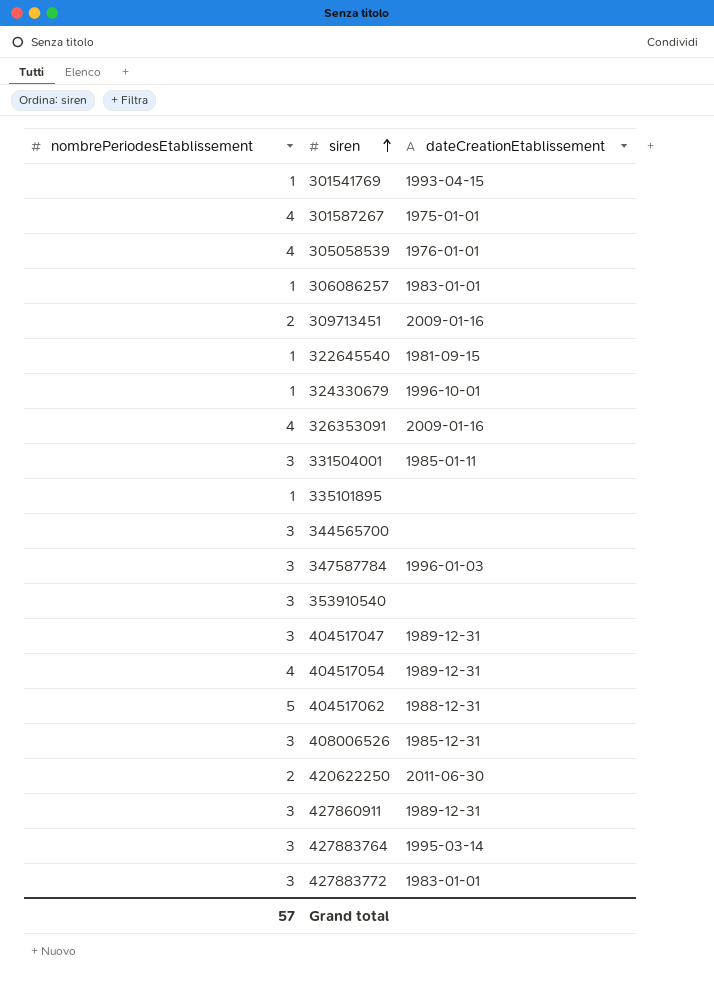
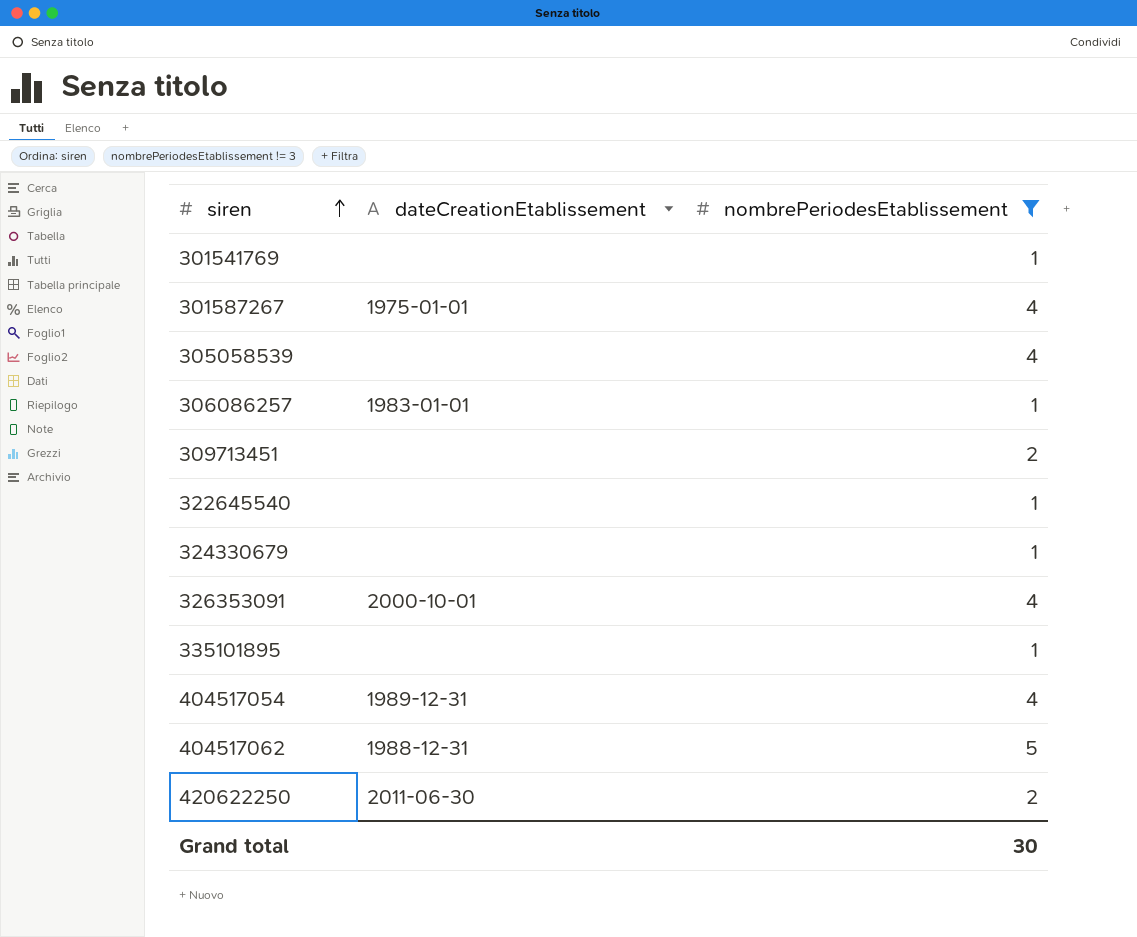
filter: none -> nombrePeriodesEtablissement != 3
column nombrePeriodesEtablissement | position: 1 -> 3
301541769 | dateCreationEtablissement: 1993-04-15 -> none
305058539 | dateCreationEtablissement: 1976-01-01 -> none
309713451 | dateCreationEtablissement: 2009-01-16 -> none
322645540 | dateCreationEtablissement: 1981-09-15 -> none
324330679 | dateCreationEtablissement: 1996-10-01 -> none
326353091 | dateCreationEtablissement: 2009-01-16 -> 2000-10-01
Grand total | nombrePeriodesEtablissement: 57 -> 30

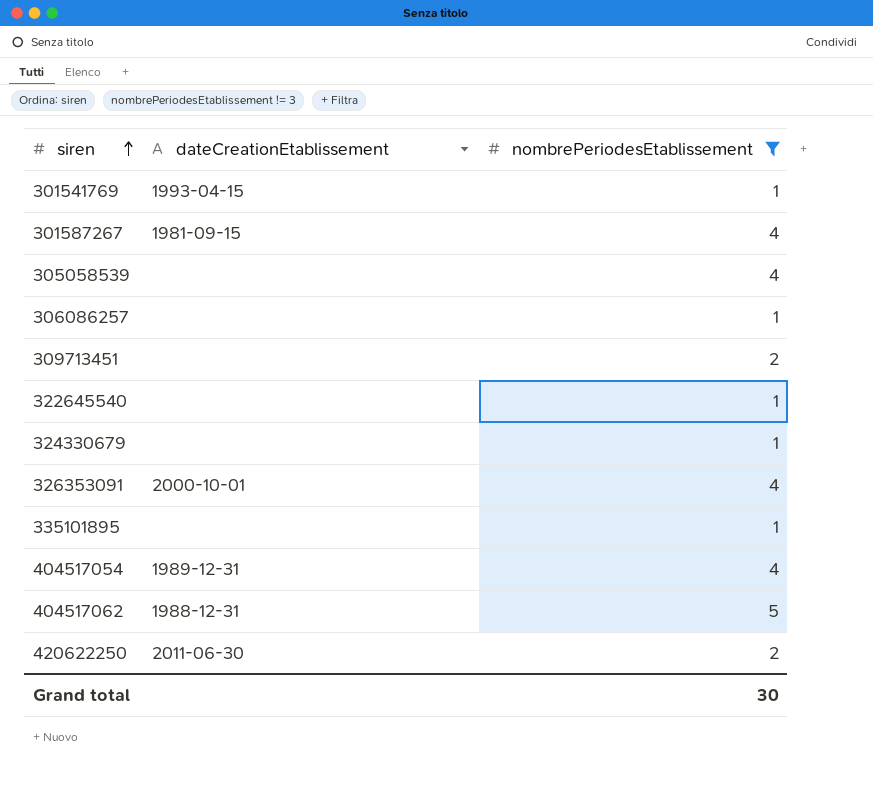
301541769 | dateCreationEtablissement: none -> 1993-04-15
301587267 | dateCreationEtablissement: 1975-01-01 -> 1981-09-15
306086257 | dateCreationEtablissement: 1983-01-01 -> none

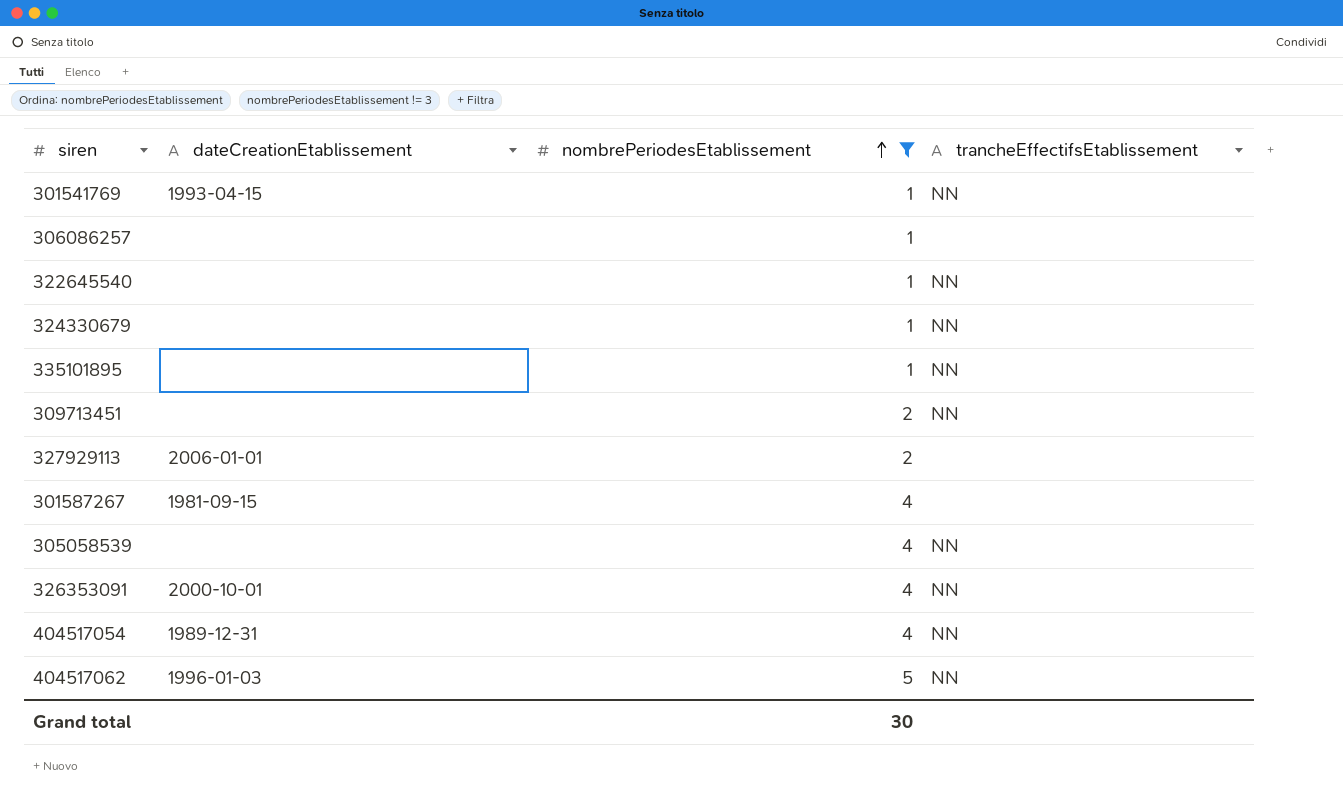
row order: siren ascending -> nombrePeriodesEtablissement ascending
column trancheEffectifsEtablissement | position: none -> 4
row 420622250: 2011-06-30 | 2 -> none
row 327929113: none -> 2006-01-01 | 2 | none
404517062 | dateCreationEtablissement: 1988-12-31 -> 1996-01-03

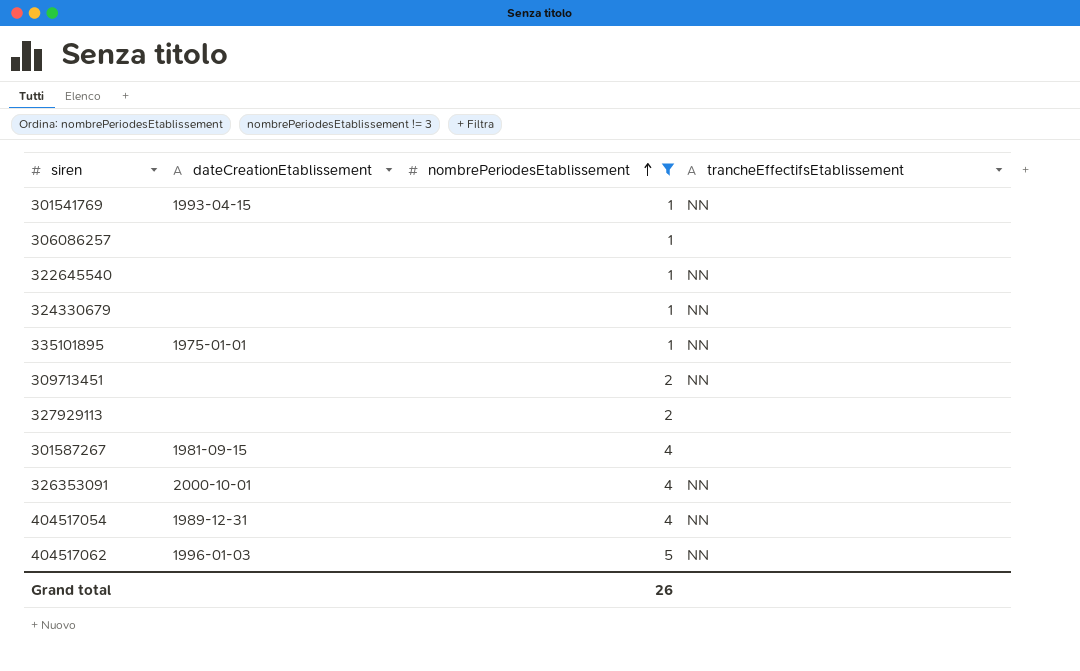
row 305058539: none | 4 | NN -> none
335101895 | dateCreationEtablissement: none -> 1975-01-01
327929113 | dateCreationEtablissement: 2006-01-01 -> none
Grand total | nombrePeriodesEtablissement: 30 -> 26

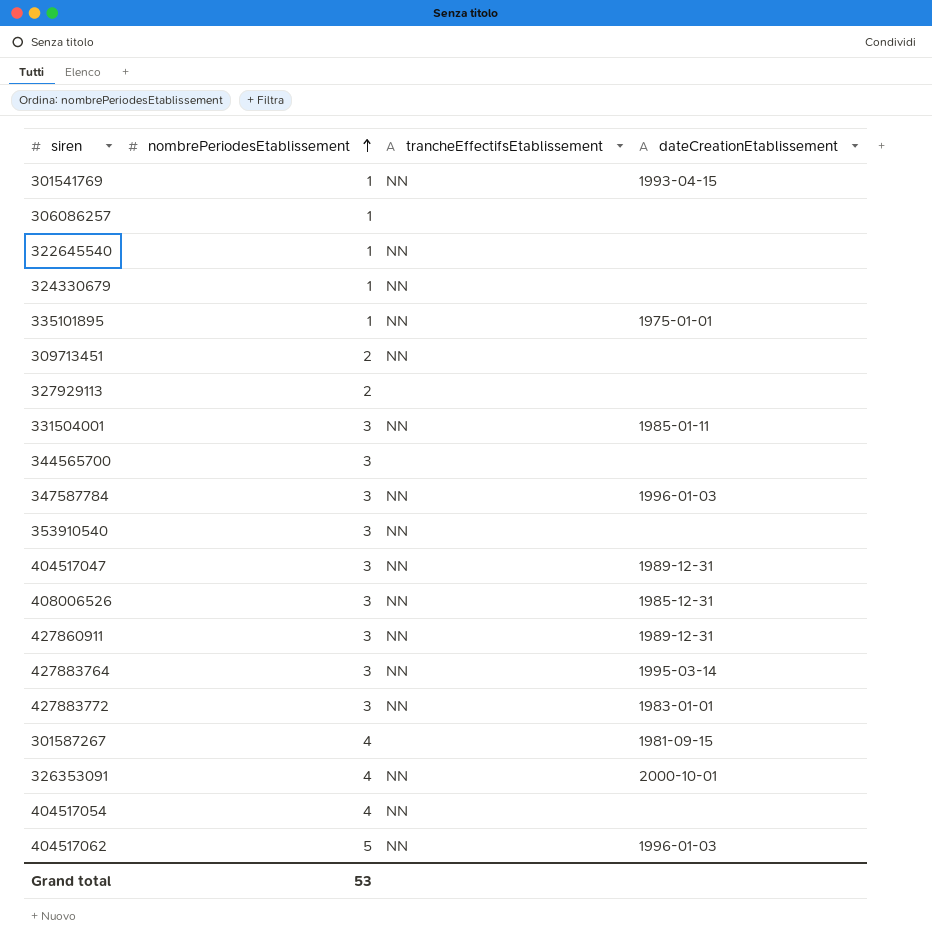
filter: nombrePeriodesEtablissement != 3 -> none
column dateCreationEtablissement | position: 2 -> 4
404517054 | dateCreationEtablissement: 1989-12-31 -> none
Grand total | nombrePeriodesEtablissement: 26 -> 53

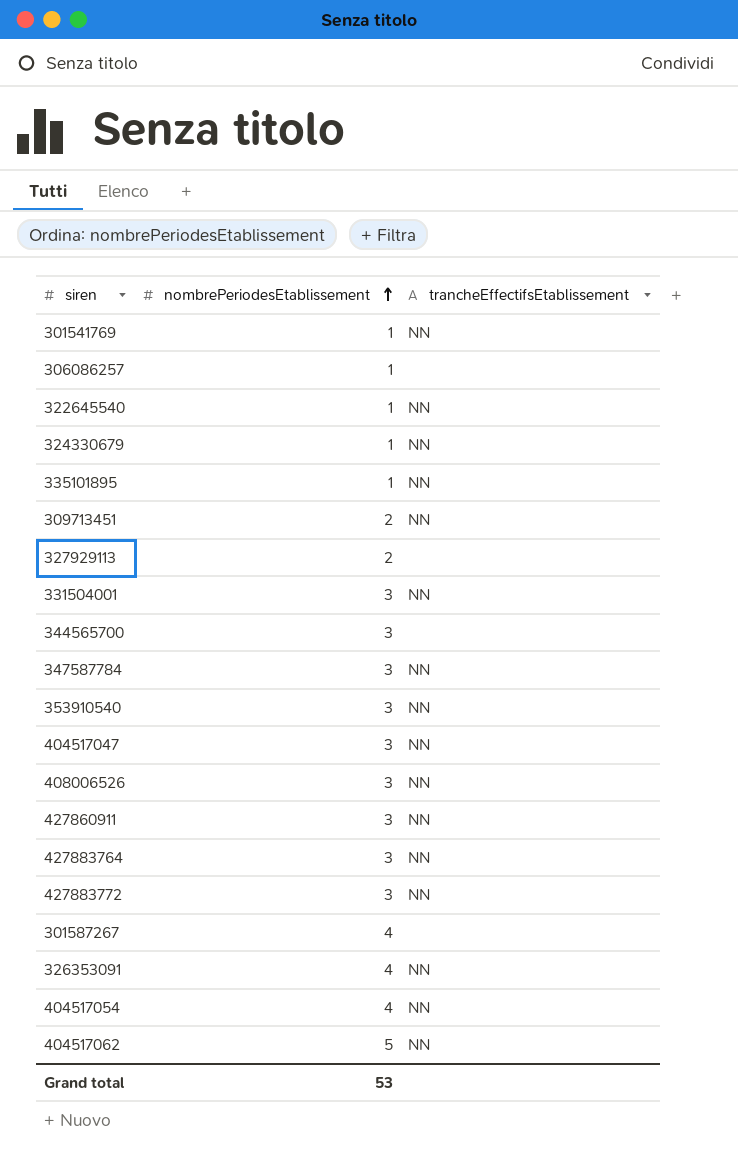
column dateCreationEtablissement | position: 4 -> none

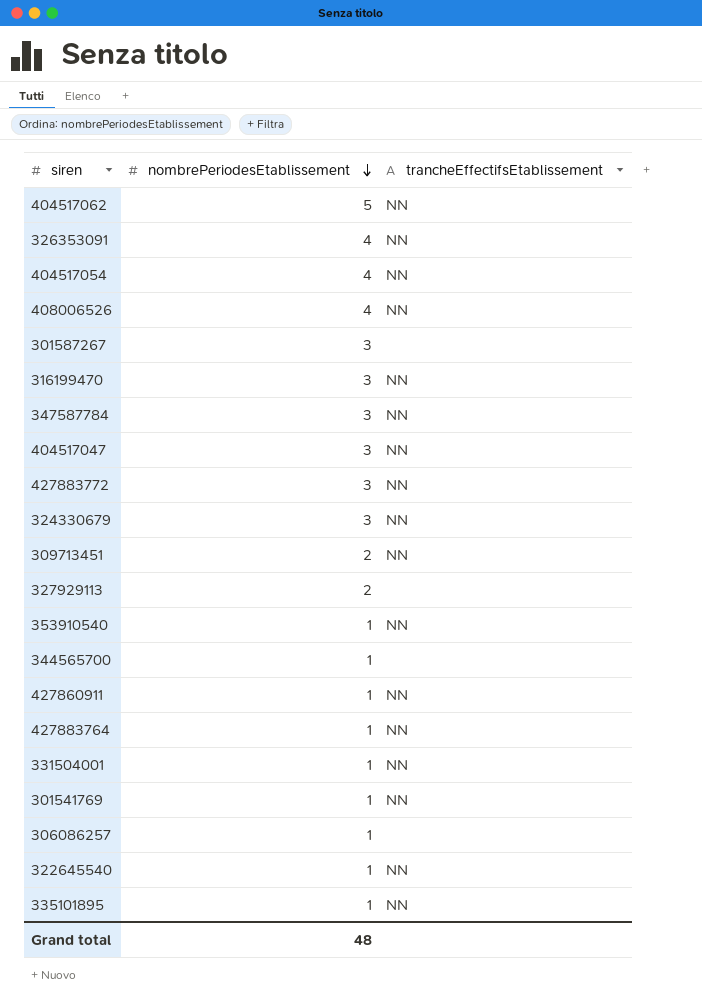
row order: nombrePeriodesEtablissement ascending -> nombrePeriodesEtablissement descending
408006526 | nombrePeriodesEtablissement: 3 -> 4
301587267 | nombrePeriodesEtablissement: 4 -> 3
row 316199470: none -> 3 | NN
324330679 | nombrePeriodesEtablissement: 1 -> 3
353910540 | nombrePeriodesEtablissement: 3 -> 1
344565700 | nombrePeriodesEtablissement: 3 -> 1
427860911 | nombrePeriodesEtablissement: 3 -> 1
427883764 | nombrePeriodesEtablissement: 3 -> 1
331504001 | nombrePeriodesEtablissement: 3 -> 1
Grand total | nombrePeriodesEtablissement: 53 -> 48

